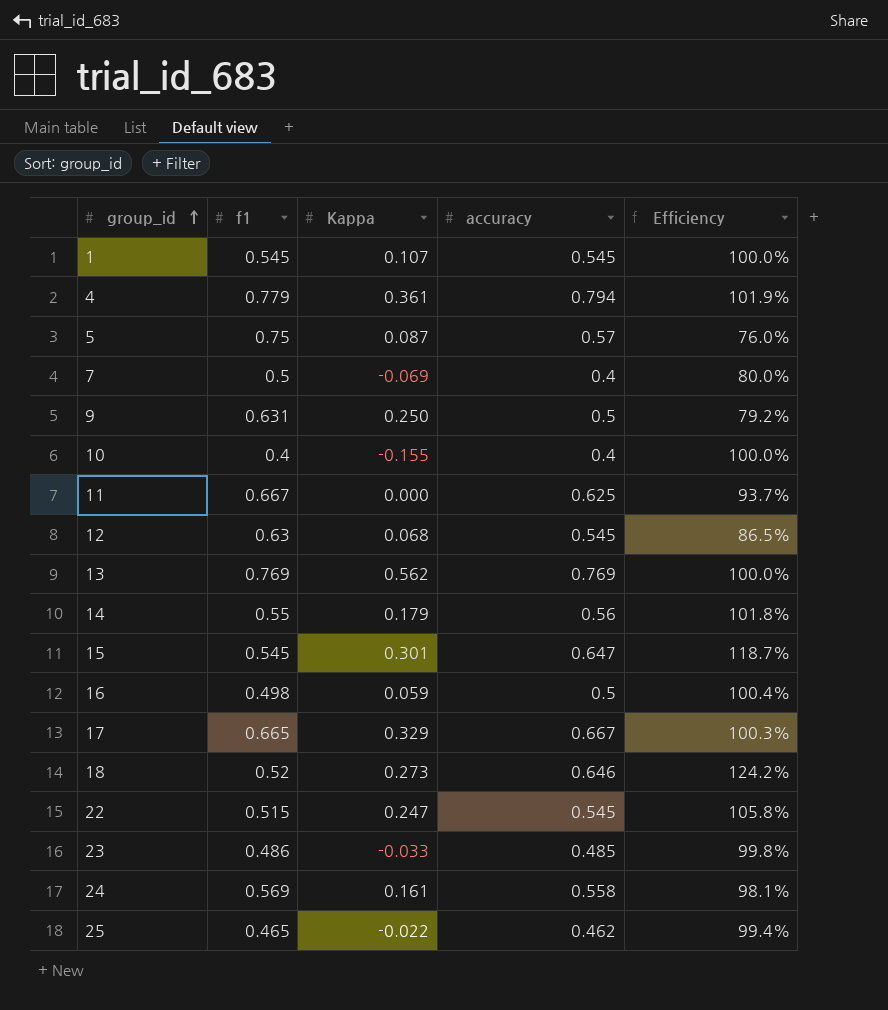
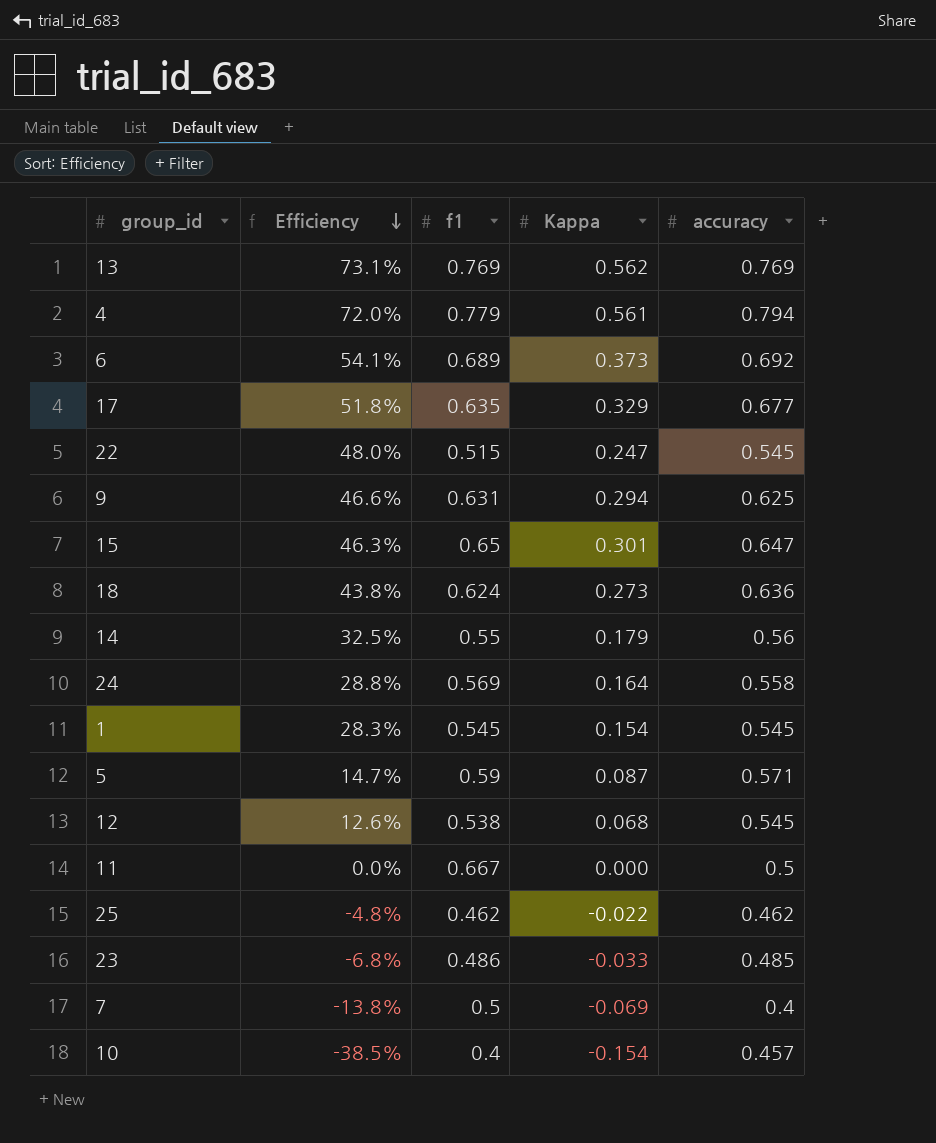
row order: group_id ascending -> Efficiency descending
column Efficiency | formula: [accuracy] / [f1] -> [Kappa] / [f1]
column Efficiency | position: 5 -> 2
row 16: 0.498 | 0.059 | 0.5 | 100.4% -> none
4 | Kappa: 0.361 -> 0.561
row 6: none -> 54.1% | 0.689 | 0.373 | 0.692
17 | f1: 0.665 -> 0.635
17 | accuracy: 0.667 -> 0.677
9 | Kappa: 0.250 -> 0.294
9 | accuracy: 0.5 -> 0.625
15 | f1: 0.545 -> 0.65
18 | f1: 0.52 -> 0.624
18 | accuracy: 0.646 -> 0.636
24 | Kappa: 0.161 -> 0.164
1 | Kappa: 0.107 -> 0.154
5 | f1: 0.75 -> 0.59
5 | accuracy: 0.57 -> 0.571
12 | f1: 0.63 -> 0.538
11 | accuracy: 0.625 -> 0.5
25 | f1: 0.465 -> 0.462
10 | Kappa: -0.155 -> -0.154
10 | accuracy: 0.4 -> 0.457

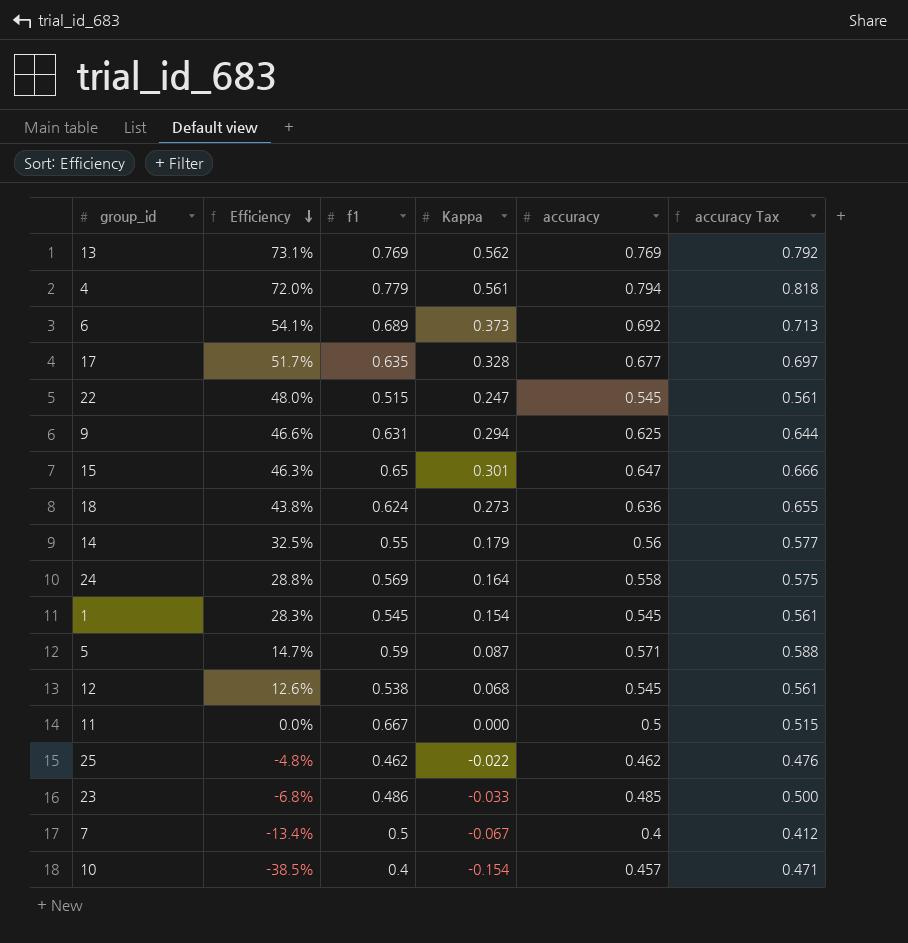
column accuracy Tax | formula: none -> [accuracy] * 1.03
17 | Efficiency: 51.8% -> 51.7%
17 | Kappa: 0.329 -> 0.328
7 | Efficiency: -13.8% -> -13.4%
7 | Kappa: -0.069 -> -0.067

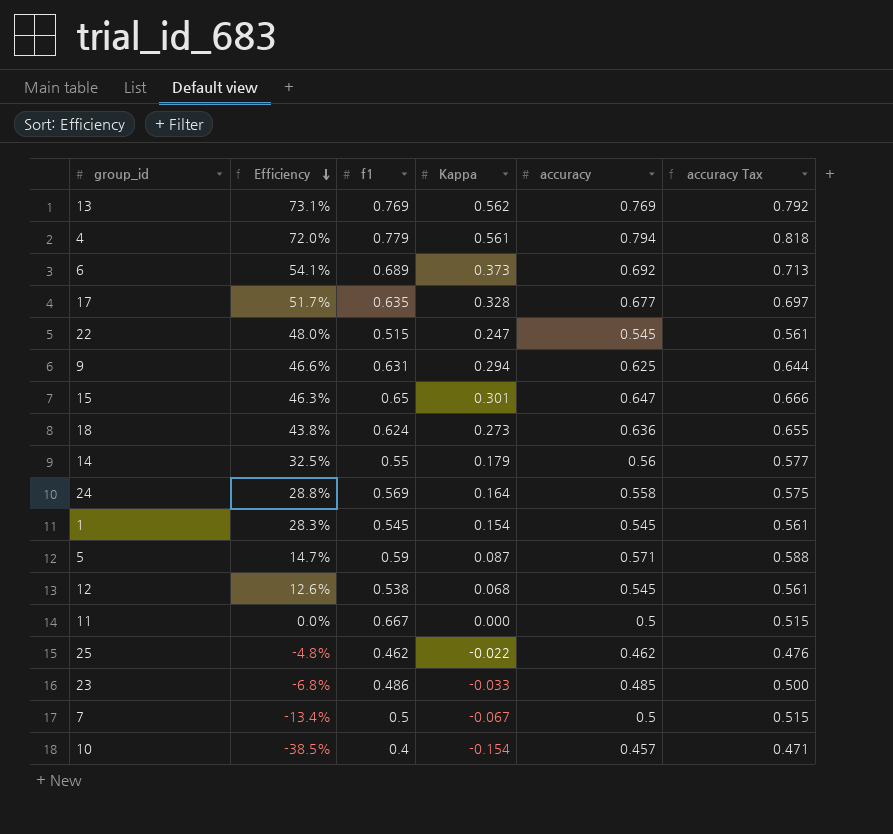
7 | accuracy: 0.4 -> 0.5
7 | accuracy Tax: 0.412 -> 0.515

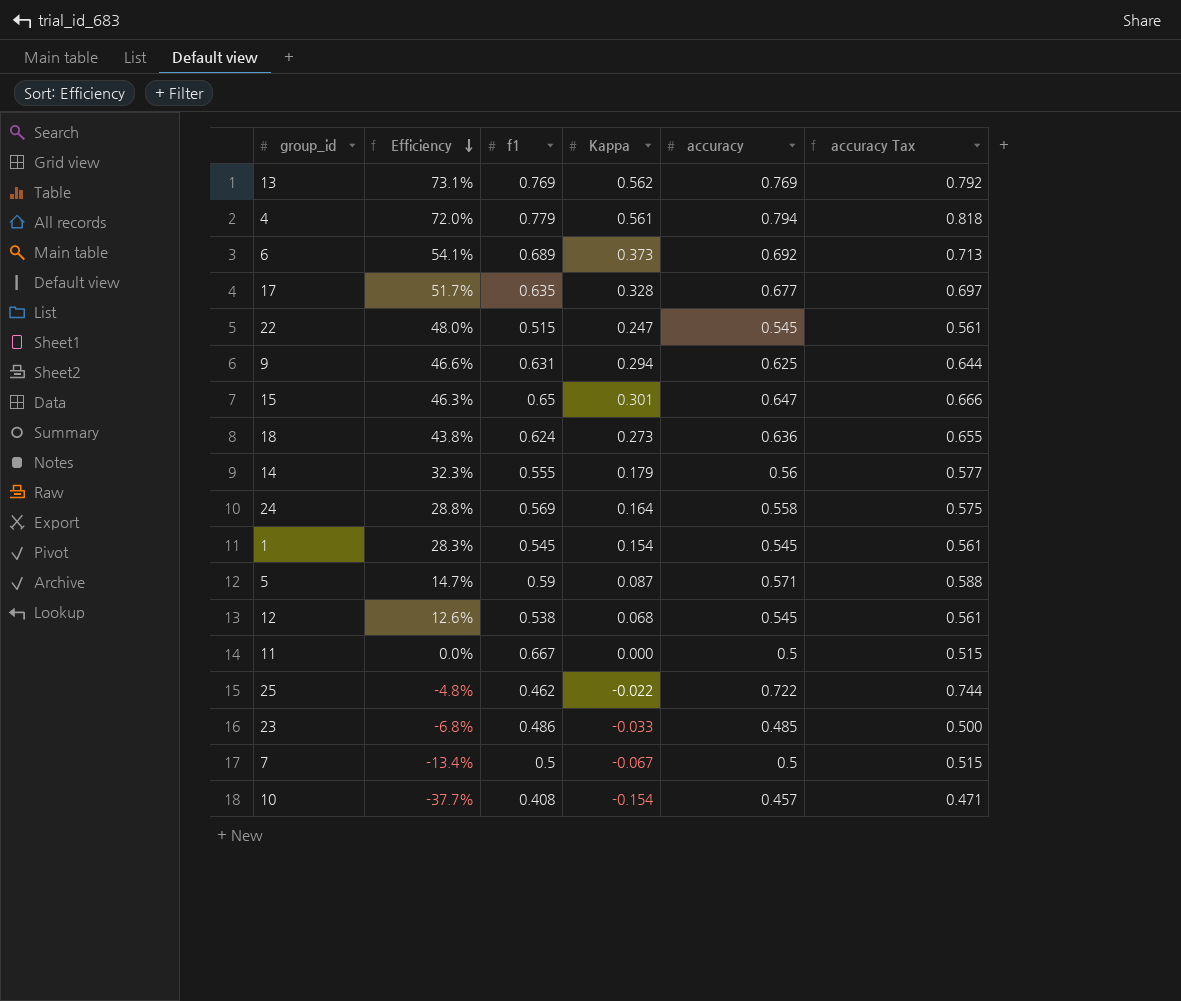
14 | Efficiency: 32.5% -> 32.3%
14 | f1: 0.55 -> 0.555
25 | accuracy: 0.462 -> 0.722
25 | accuracy Tax: 0.476 -> 0.744
10 | Efficiency: -38.5% -> -37.7%
10 | f1: 0.4 -> 0.408

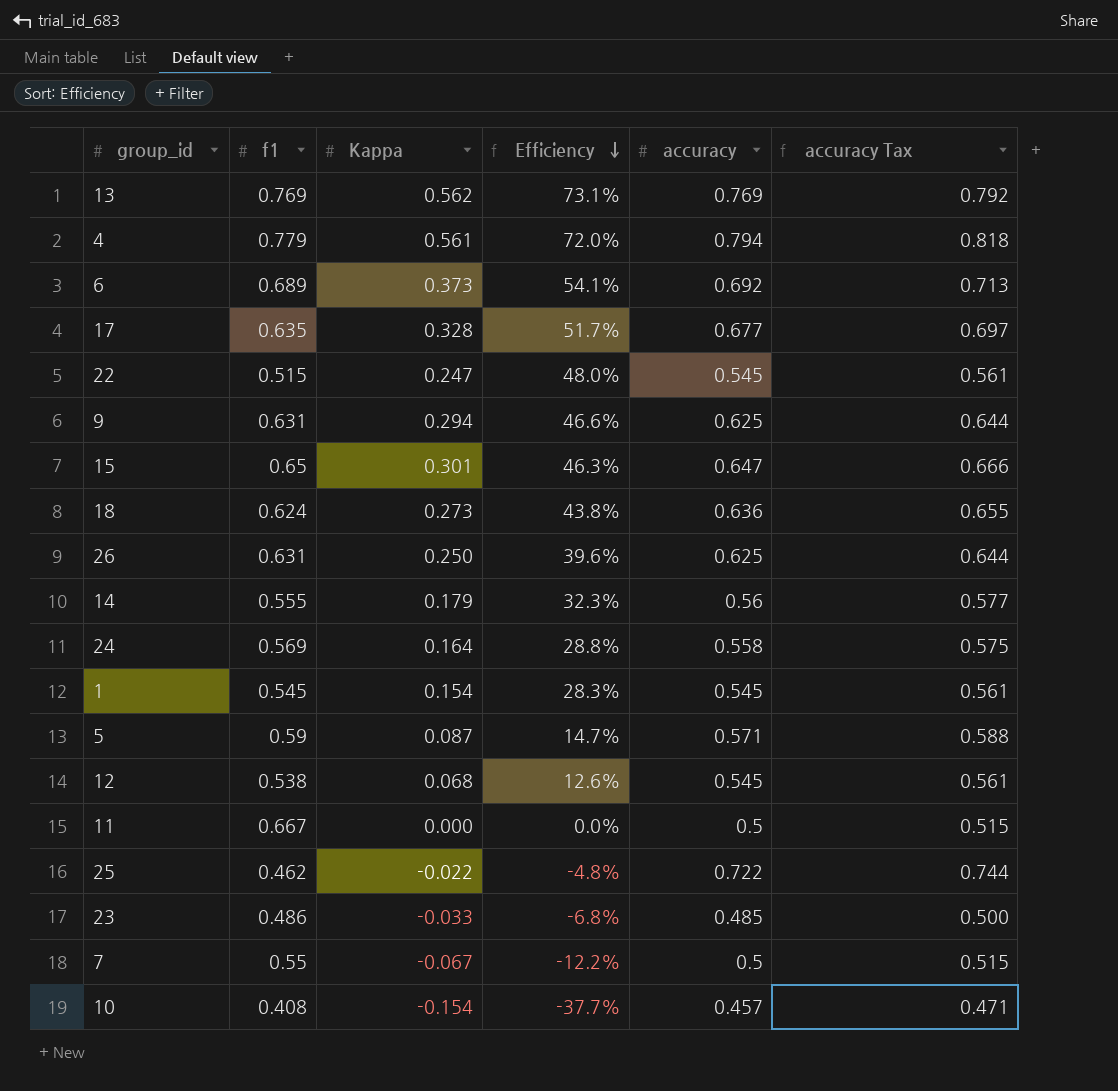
column Efficiency | position: 2 -> 4
row 26: none -> 0.631 | 0.250 | 39.6% | 0.625 | 0.644
7 | f1: 0.5 -> 0.55
7 | Efficiency: -13.4% -> -12.2%

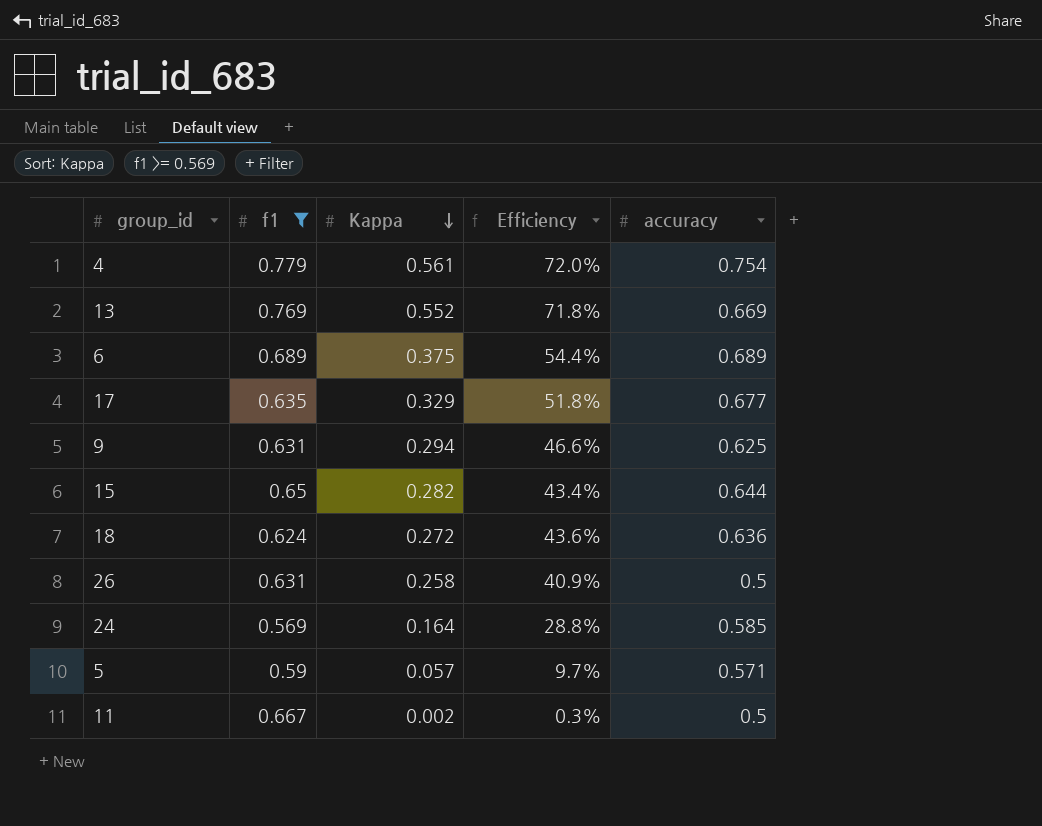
filter: none -> f1 >= 0.569
row order: Efficiency descending -> Kappa descending
column accuracy Tax | formula: [accuracy] * 1.03 -> none
4 | accuracy: 0.794 -> 0.754
13 | Kappa: 0.562 -> 0.552
13 | Efficiency: 73.1% -> 71.8%
13 | accuracy: 0.769 -> 0.669
6 | Kappa: 0.373 -> 0.375
6 | Efficiency: 54.1% -> 54.4%
6 | accuracy: 0.692 -> 0.689
17 | Kappa: 0.328 -> 0.329
17 | Efficiency: 51.7% -> 51.8%
15 | Kappa: 0.301 -> 0.282
15 | Efficiency: 46.3% -> 43.4%
15 | accuracy: 0.647 -> 0.644
18 | Kappa: 0.273 -> 0.272
18 | Efficiency: 43.8% -> 43.6%
26 | Kappa: 0.250 -> 0.258
26 | Efficiency: 39.6% -> 40.9%
26 | accuracy: 0.625 -> 0.5
24 | accuracy: 0.558 -> 0.585
5 | Kappa: 0.087 -> 0.057
5 | Efficiency: 14.7% -> 9.7%
11 | Kappa: 0.000 -> 0.002
11 | Efficiency: 0.0% -> 0.3%

